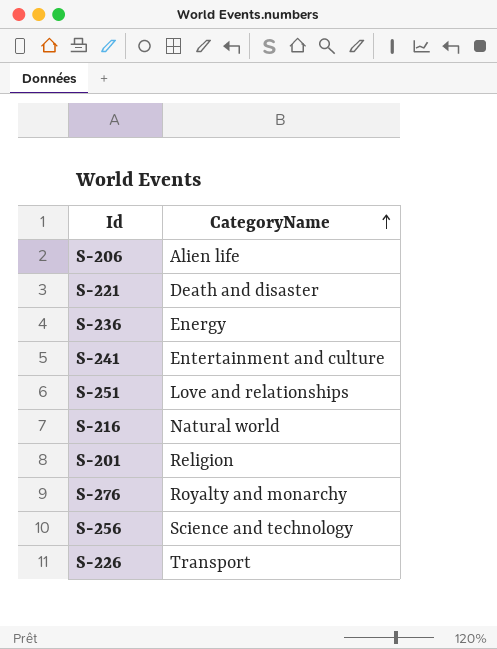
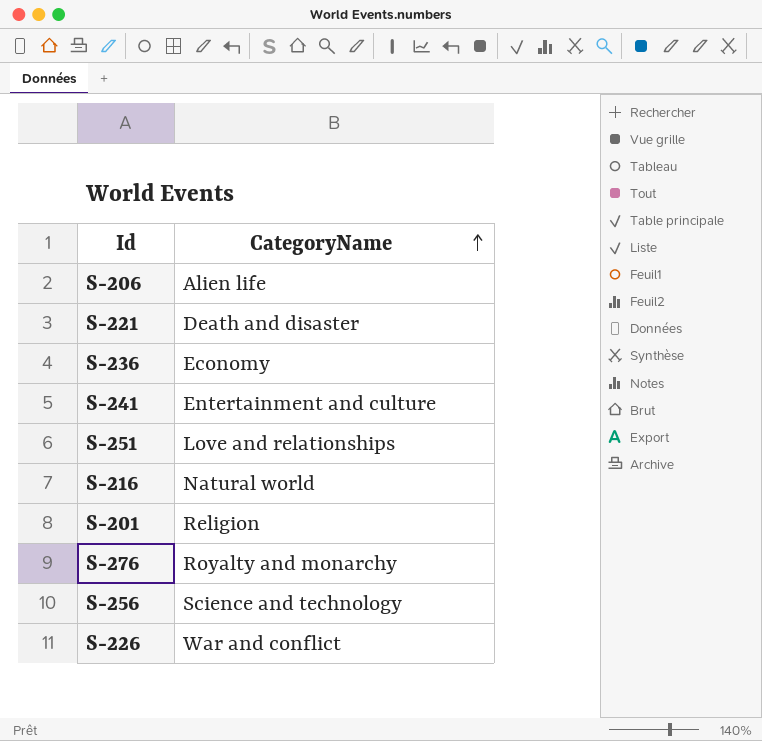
S-236 | CategoryName: Energy -> Economy
S-226 | CategoryName: Transport -> War and conflict

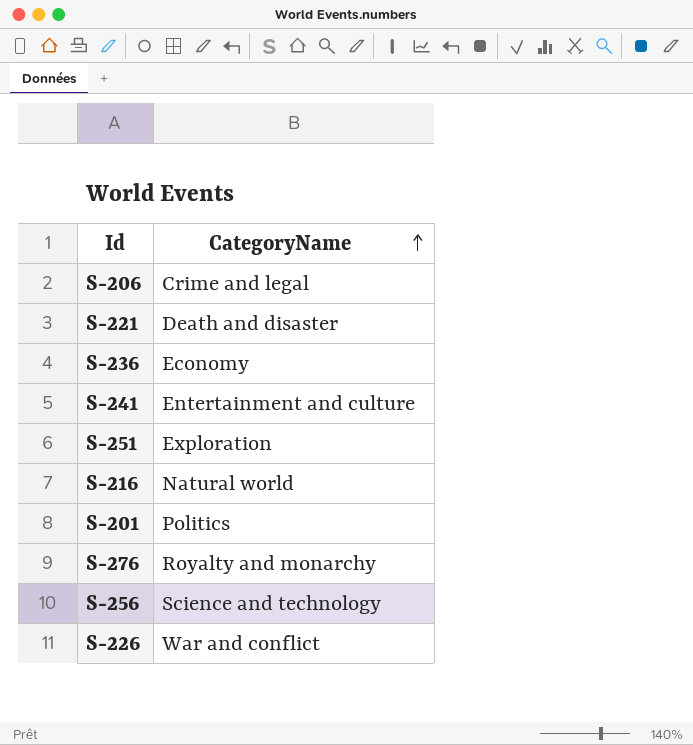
S-206 | CategoryName: Alien life -> Crime and legal
S-251 | CategoryName: Love and relationships -> Exploration
S-201 | CategoryName: Religion -> Politics

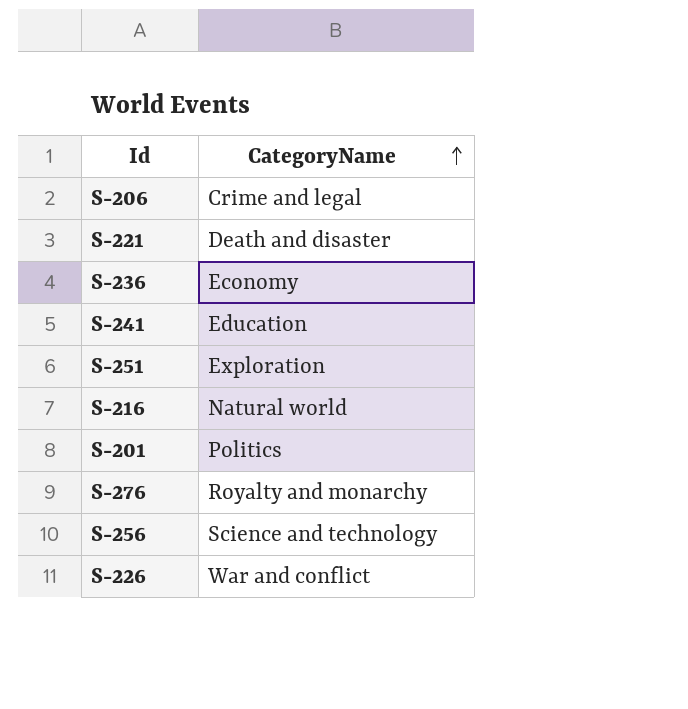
S-241 | CategoryName: Entertainment and culture -> Education

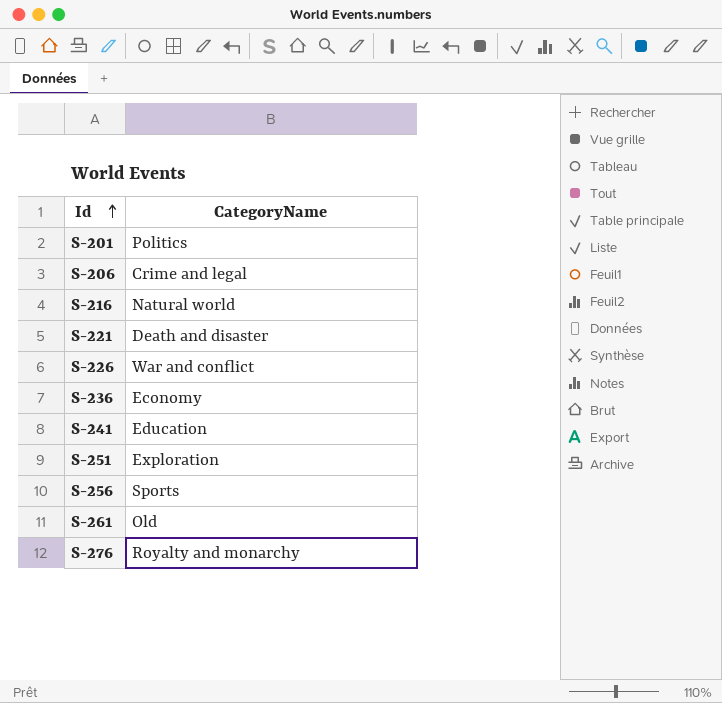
row order: CategoryName ascending -> Id ascending
S-256 | CategoryName: Science and technology -> Sports
row S-261: none -> Old

